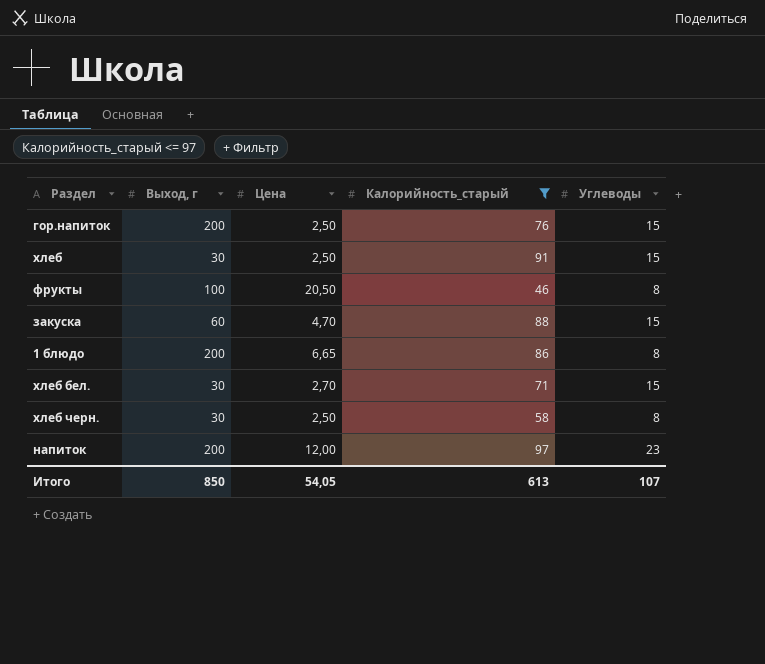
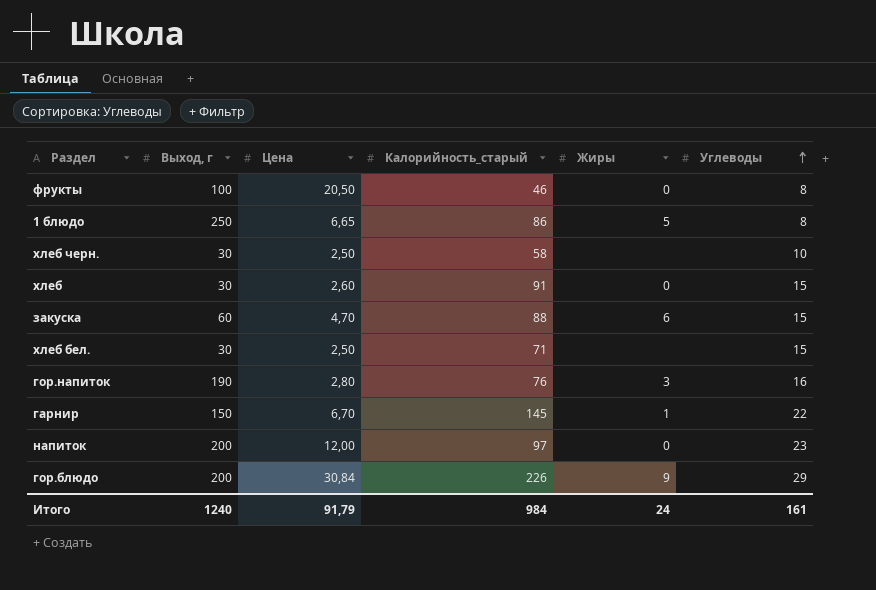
filter: Калорийность_старый <= 97 -> none
row order: none -> Углеводы ascending
column Жиры | position: none -> 5
1 блюдо | Выход, г: 200 -> 250
хлеб черн. | Углеводы: 8 -> 10
хлеб | Цена: 2,50 -> 2,60
хлеб бел. | Цена: 2,70 -> 2,50
гор.напиток | Выход, г: 200 -> 190
гор.напиток | Цена: 2,50 -> 2,80
гор.напиток | Углеводы: 15 -> 16
Итого | Выход, г: 850 -> 1240
Итого | Цена: 54,05 -> 91,79
Итого | Калорийность_старый: 613 -> 984
Итого | Углеводы: 107 -> 161

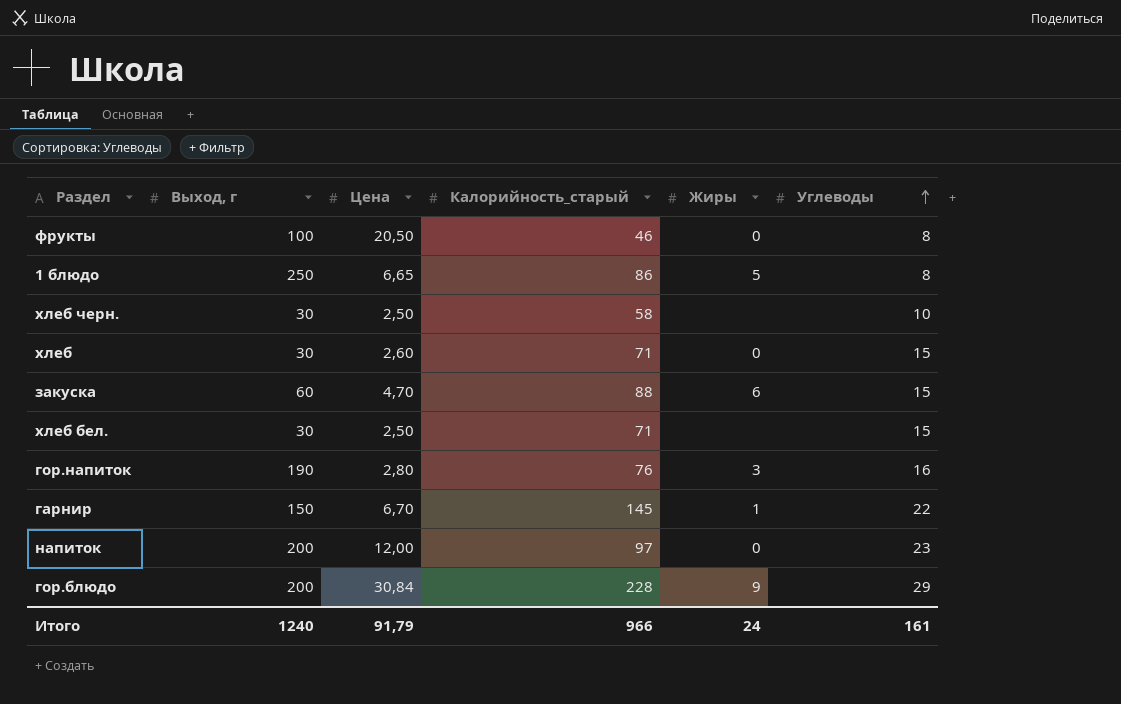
хлеб | Калорийность_старый: 91 -> 71
гор.блюдо | Калорийность_старый: 226 -> 228
Итого | Калорийность_старый: 984 -> 966

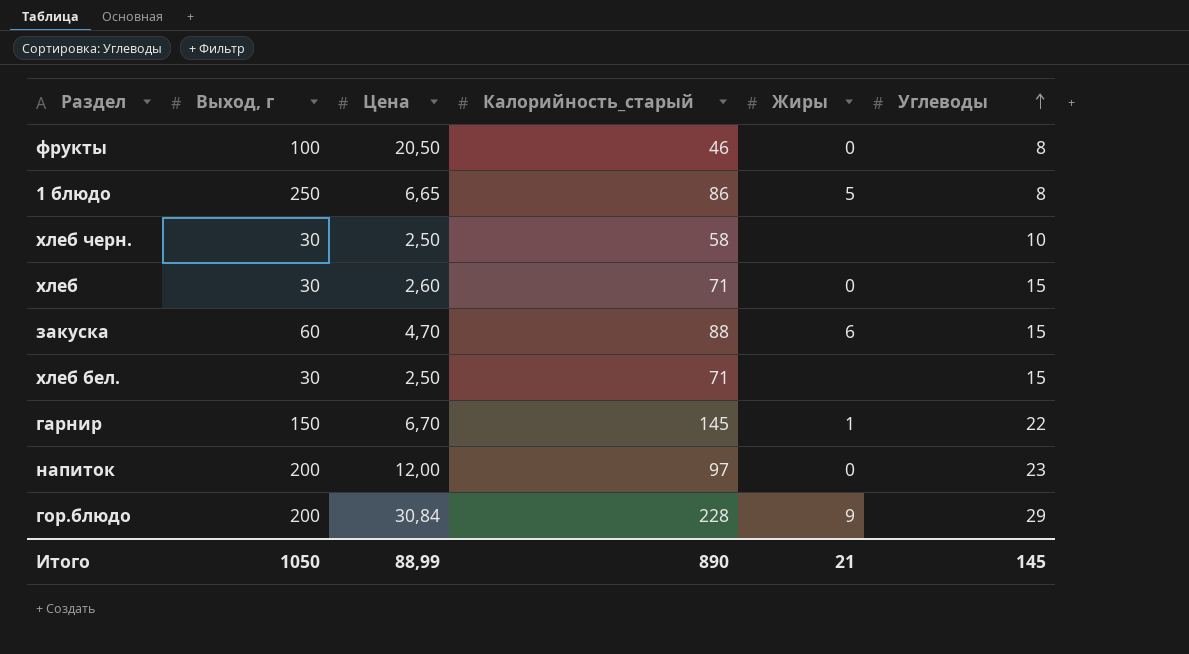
row гор.напиток: 190 | 2,80 | 76 | 3 | 16 -> none
Итого | Выход, г: 1240 -> 1050
Итого | Цена: 91,79 -> 88,99
Итого | Калорийность_старый: 966 -> 890
Итого | Жиры: 24 -> 21
Итого | Углеводы: 161 -> 145

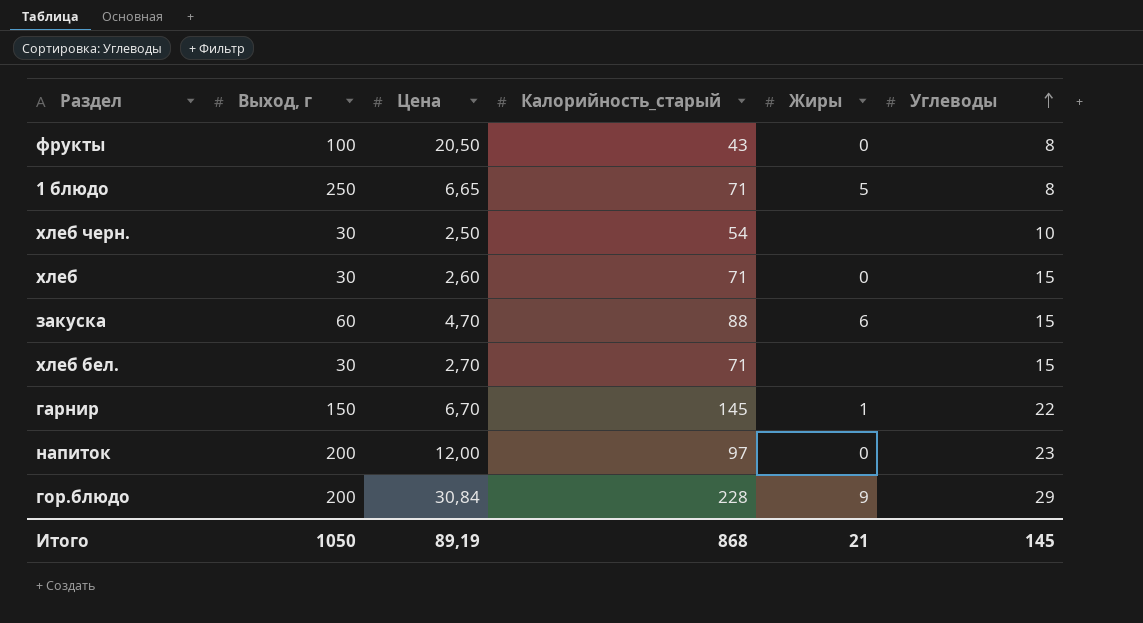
фрукты | Калорийность_старый: 46 -> 43
1 блюдо | Калорийность_старый: 86 -> 71
хлеб черн. | Калорийность_старый: 58 -> 54
хлеб бел. | Цена: 2,50 -> 2,70
Итого | Цена: 88,99 -> 89,19
Итого | Калорийность_старый: 890 -> 868

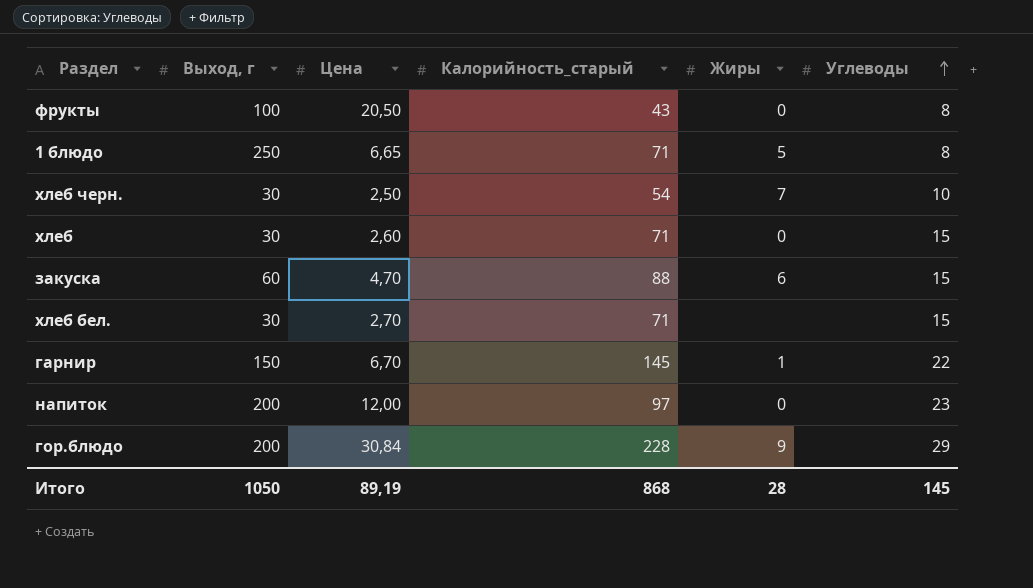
хлеб черн. | Жиры: none -> 7
Итого | Жиры: 21 -> 28

